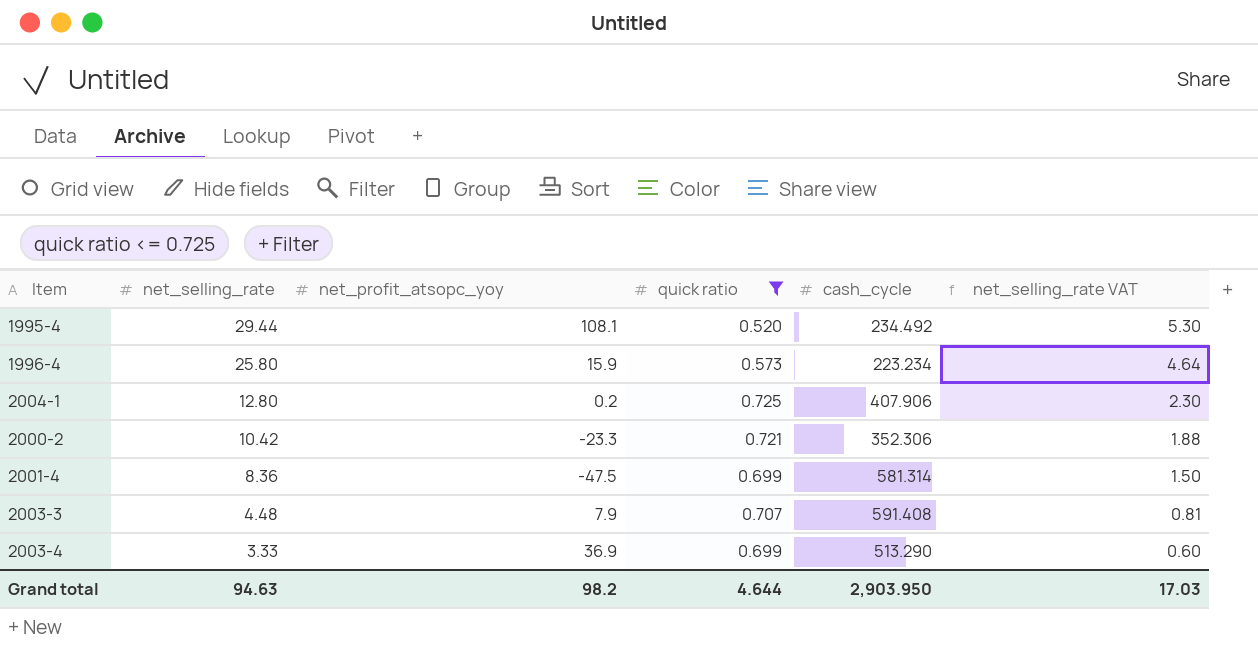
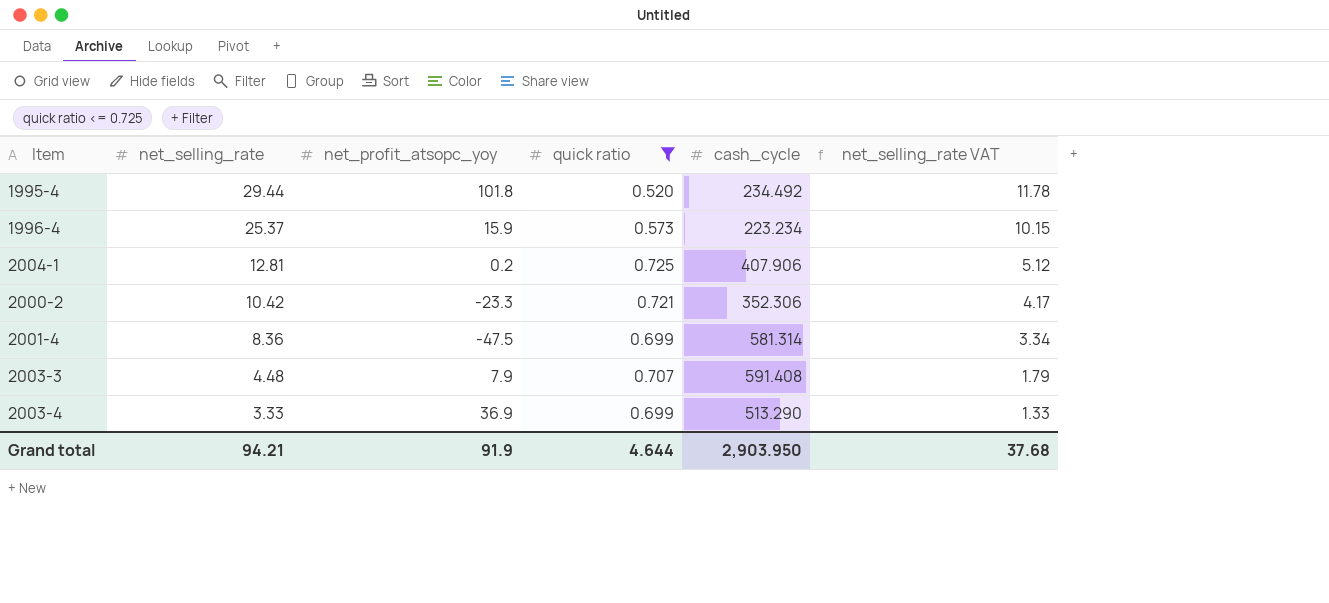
column net_selling_rate VAT | formula: [net_selling_rate] * 0.18 -> [net_selling_rate] * 0.4
1995-4 | net_profit_atsopc_yoy: 108.1 -> 101.8
1996-4 | net_selling_rate: 25.80 -> 25.37
2004-1 | net_selling_rate: 12.80 -> 12.81
Grand total | net_selling_rate: 94.63 -> 94.21
Grand total | net_profit_atsopc_yoy: 98.2 -> 91.9
Grand total | net_selling_rate VAT: 17.03 -> 37.68

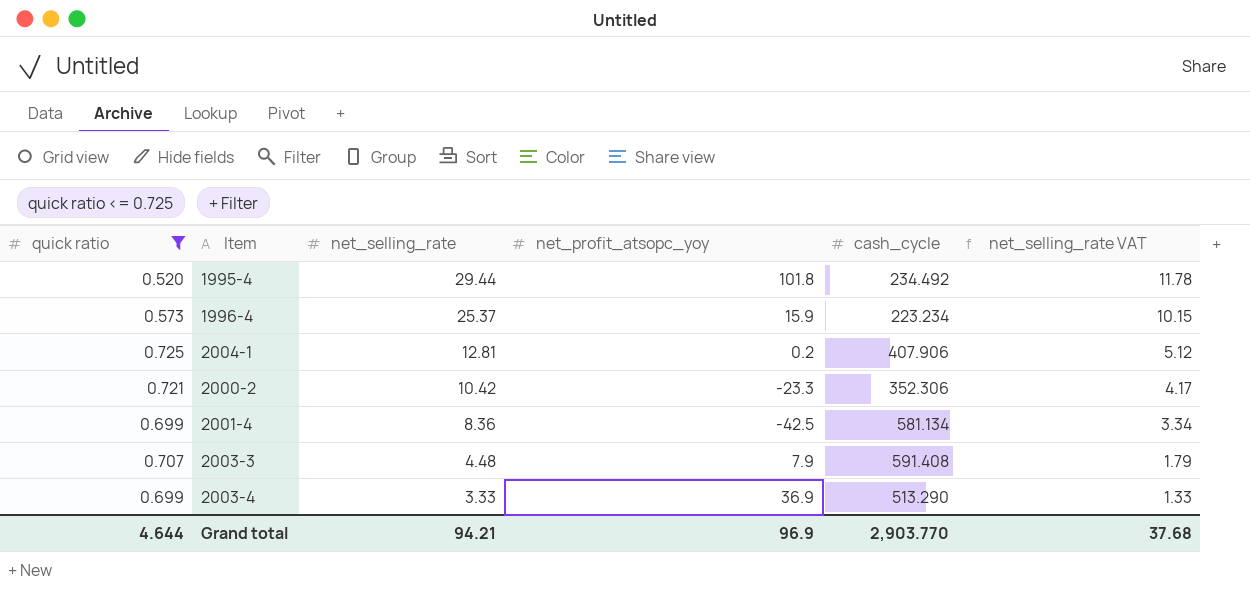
column quick ratio | position: 4 -> 1
2001-4 | net_profit_atsopc_yoy: -47.5 -> -42.5
2001-4 | cash_cycle: 581.314 -> 581.134
Grand total | net_profit_atsopc_yoy: 91.9 -> 96.9
Grand total | cash_cycle: 2,903.950 -> 2,903.770

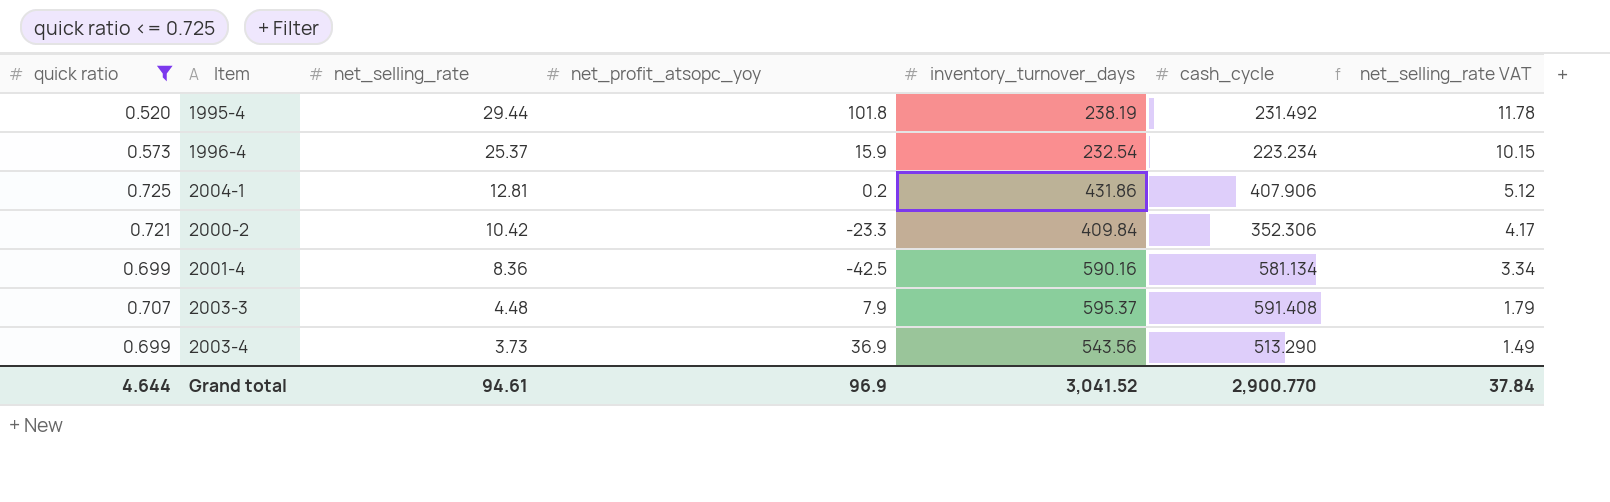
column inventory_turnover_days | position: none -> 5
1995-4 | cash_cycle: 234.492 -> 231.492
2003-4 | net_selling_rate: 3.33 -> 3.73
2003-4 | net_selling_rate VAT: 1.33 -> 1.49
Grand total | net_selling_rate: 94.21 -> 94.61
Grand total | cash_cycle: 2,903.770 -> 2,900.770
Grand total | net_selling_rate VAT: 37.68 -> 37.84

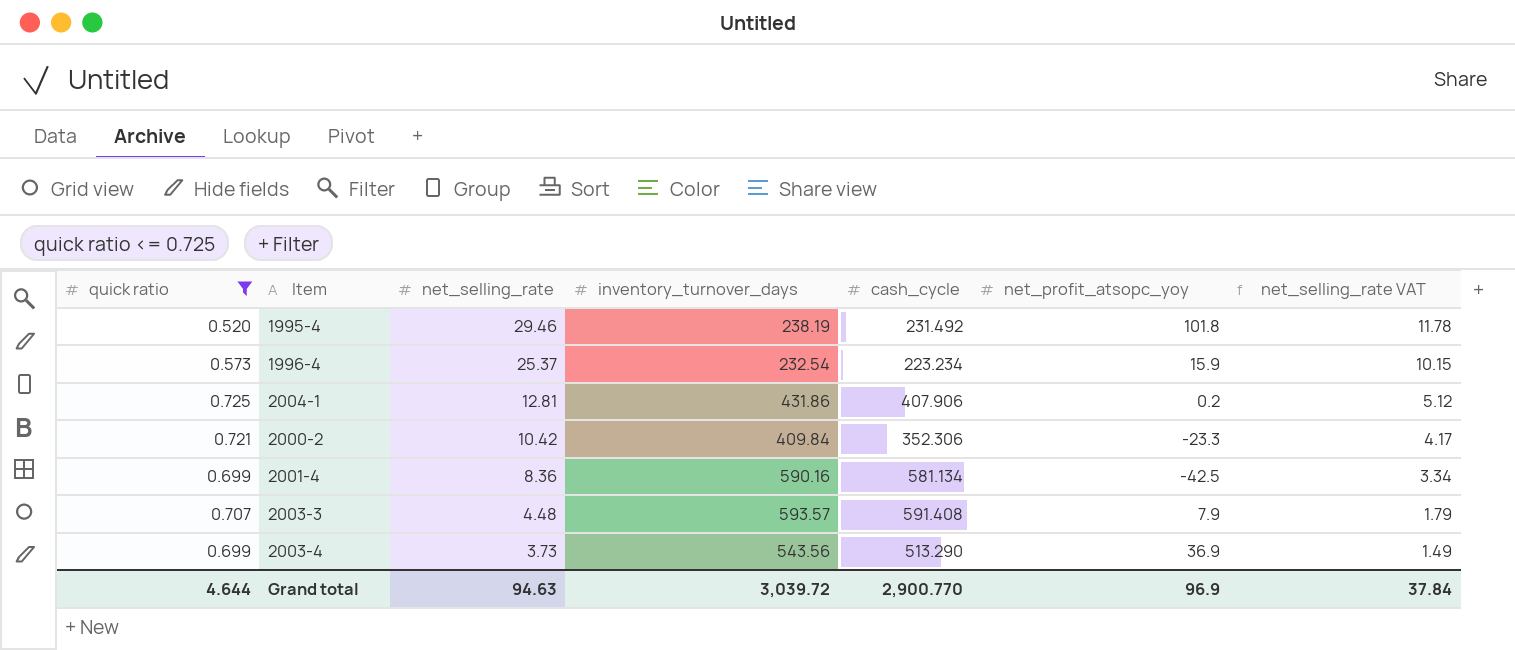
column net_profit_atsopc_yoy | position: 4 -> 6
1995-4 | net_selling_rate: 29.44 -> 29.46
2003-3 | inventory_turnover_days: 595.37 -> 593.57
Grand total | net_selling_rate: 94.61 -> 94.63
Grand total | inventory_turnover_days: 3,041.52 -> 3,039.72

